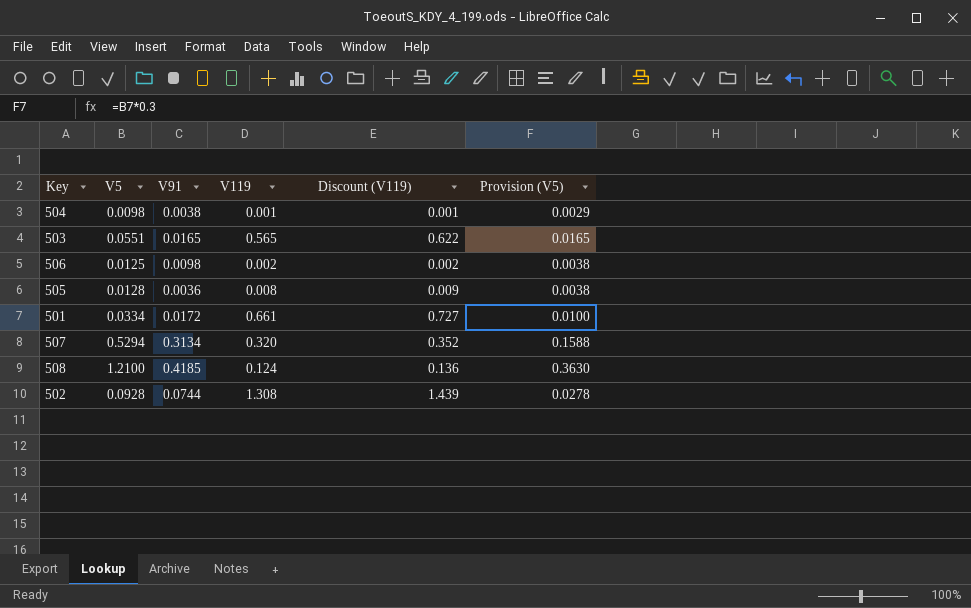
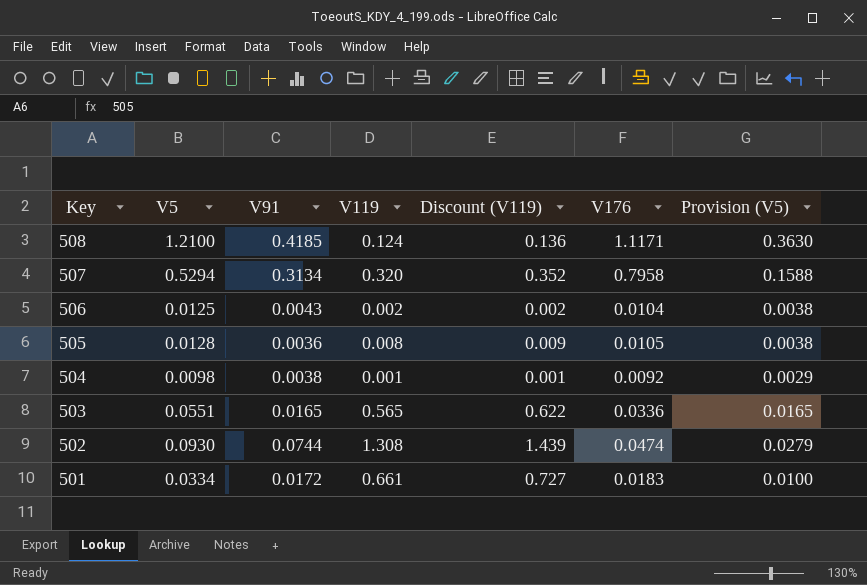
row order: none -> Key descending
column V176 | position: none -> 6
506 | V91: 0.0098 -> 0.0043
502 | V5: 0.0928 -> 0.0930
502 | Provision (V5): 0.0278 -> 0.0279

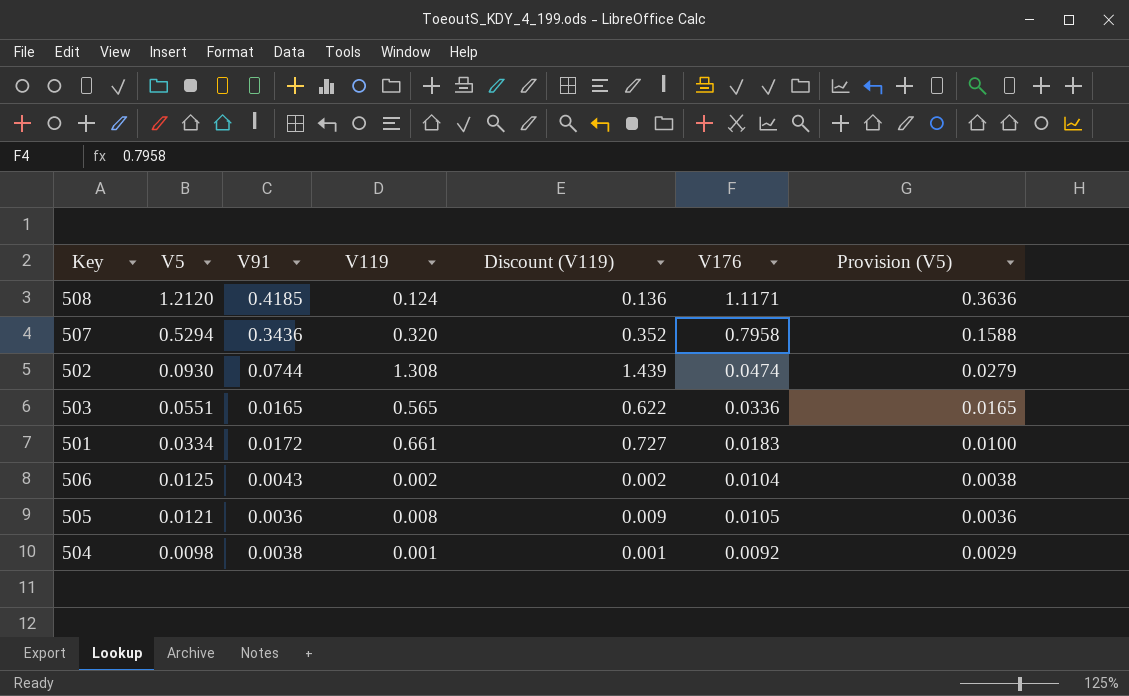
row order: Key descending -> V5 descending
508 | V5: 1.2100 -> 1.2120
508 | Provision (V5): 0.3630 -> 0.3636
507 | V91: 0.3134 -> 0.3436
505 | V5: 0.0128 -> 0.0121
505 | Provision (V5): 0.0038 -> 0.0036

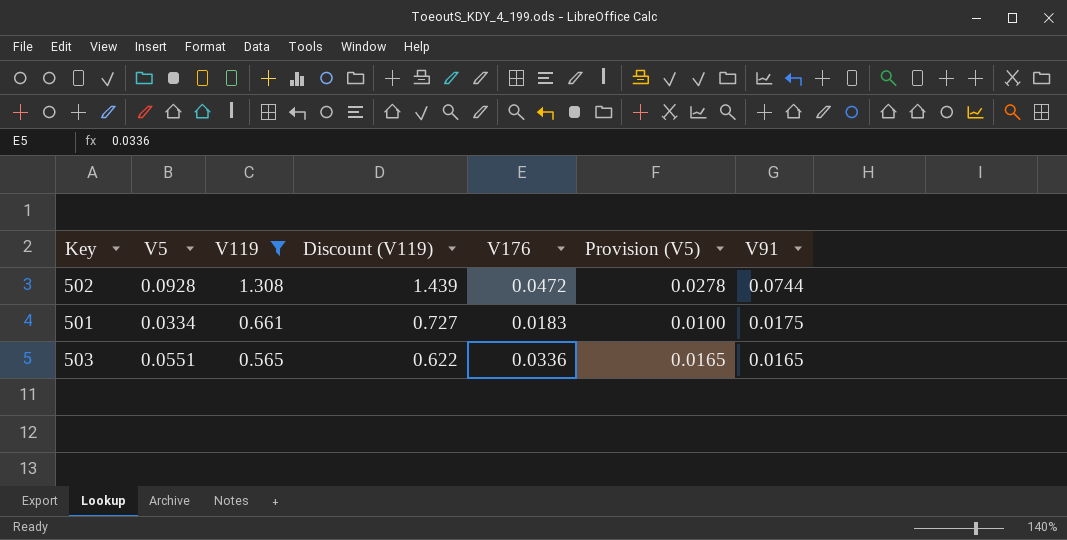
filter: none -> V119 >= 0.565
row order: V5 descending -> V119 descending
column V91 | position: 3 -> 7
502 | V5: 0.0930 -> 0.0928
502 | V176: 0.0474 -> 0.0472
502 | Provision (V5): 0.0279 -> 0.0278
501 | V91: 0.0172 -> 0.0175

